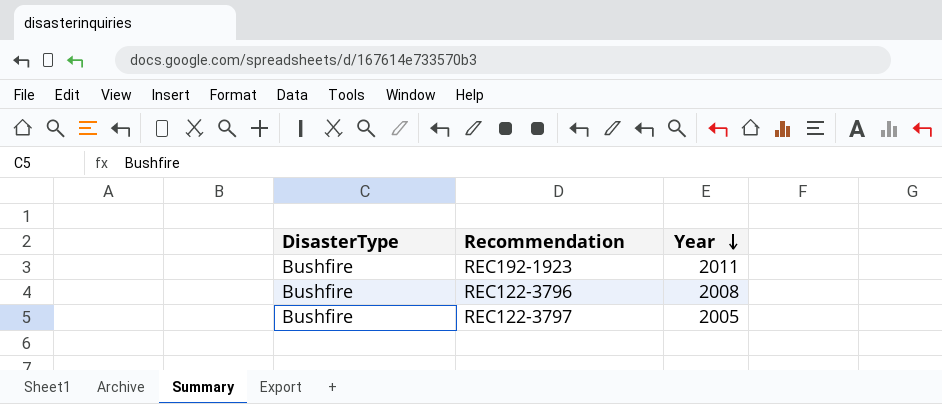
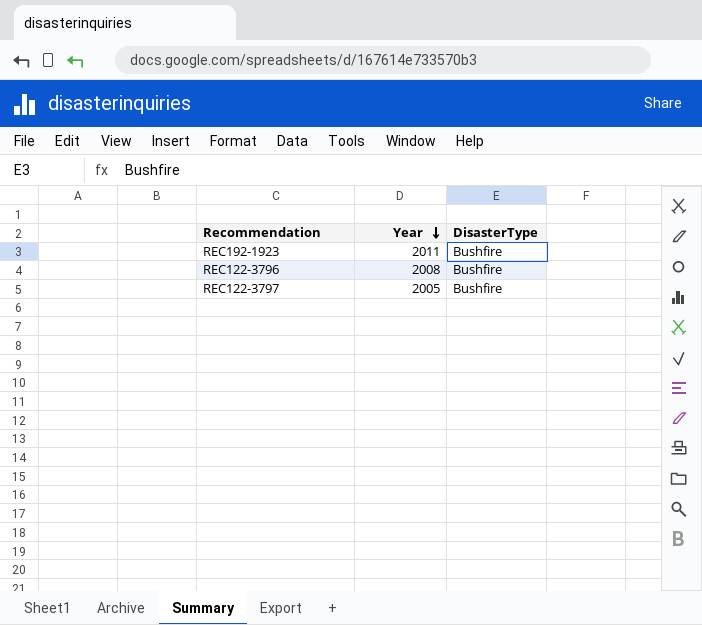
column DisasterType | position: 1 -> 3

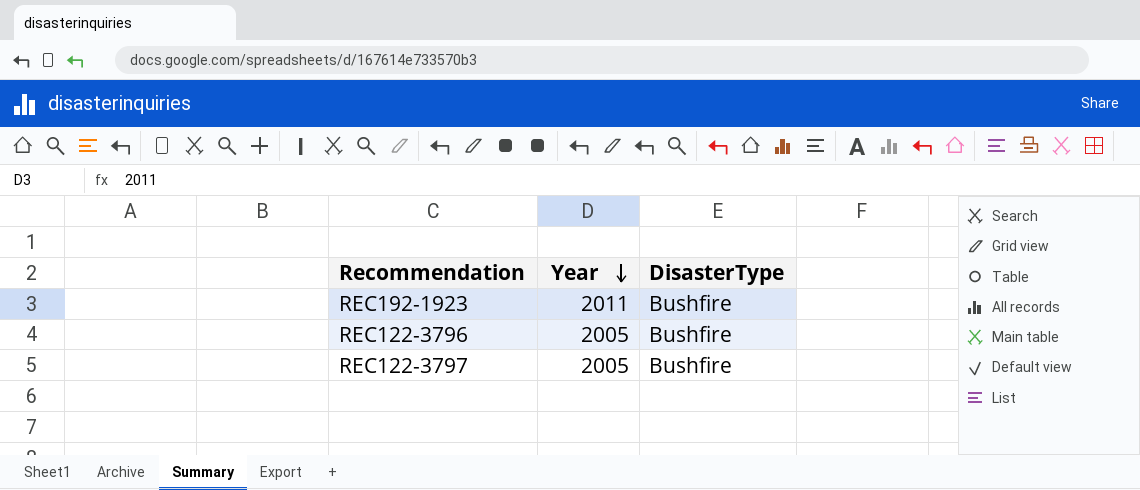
REC122-3796 | Year: 2008 -> 2005

